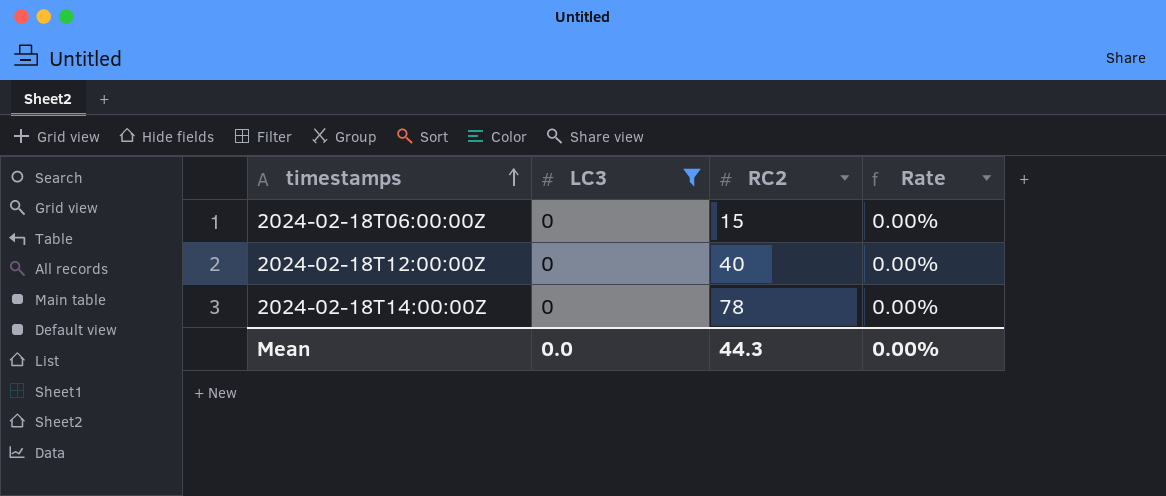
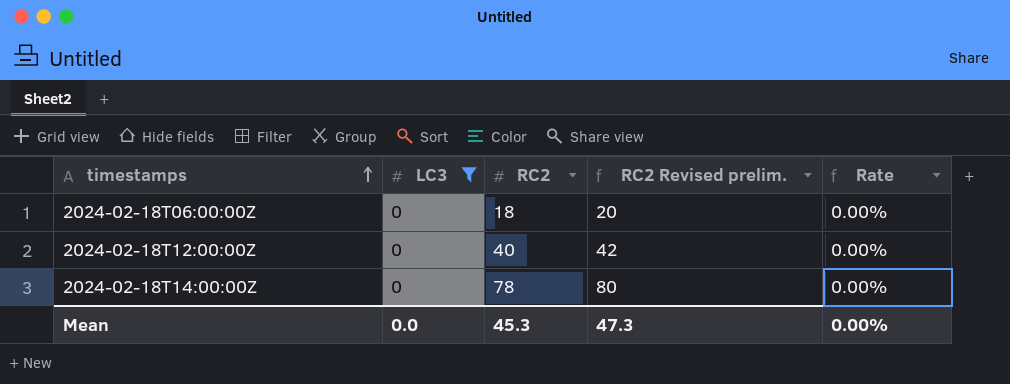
column RC2 Revised prelim. | formula: none -> [RC2] + 2
2024-02-18T06:00:00Z | RC2: 15 -> 18
Mean | RC2: 44.3 -> 45.3

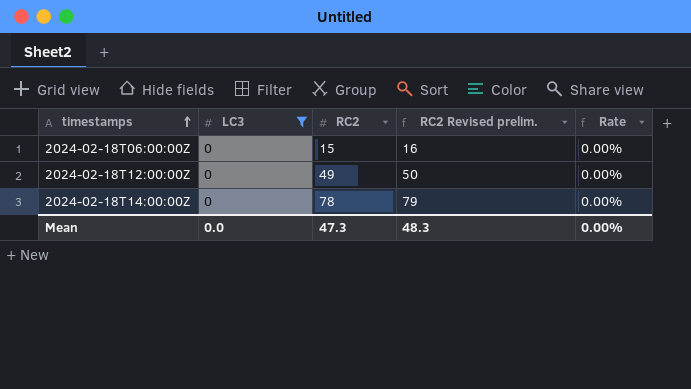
column RC2 Revised prelim. | formula: [RC2] + 2 -> [RC2] + 1
2024-02-18T06:00:00Z | RC2: 18 -> 15
2024-02-18T12:00:00Z | RC2: 40 -> 49
Mean | RC2: 45.3 -> 47.3
Mean | RC2 Revised prelim.: 47.3 -> 48.3

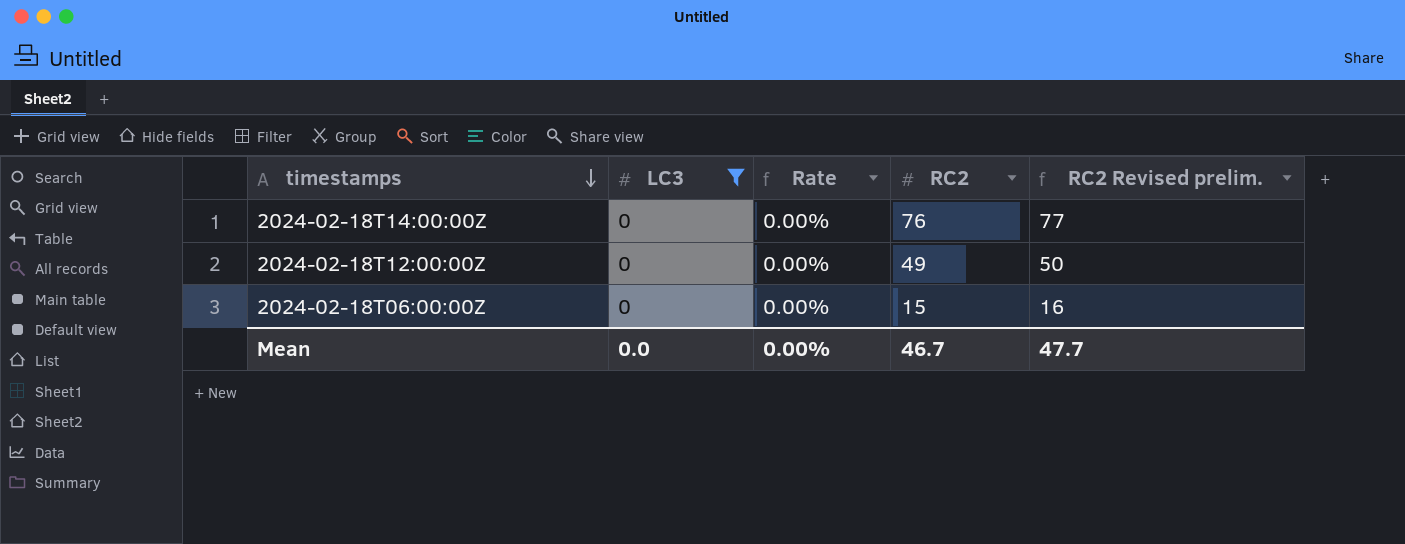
row order: timestamps ascending -> timestamps descending
column Rate | position: 5 -> 3
2024-02-18T14:00:00Z | RC2: 78 -> 76
2024-02-18T14:00:00Z | RC2 Revised prelim.: 79 -> 77
Mean | RC2: 47.3 -> 46.7
Mean | RC2 Revised prelim.: 48.3 -> 47.7

